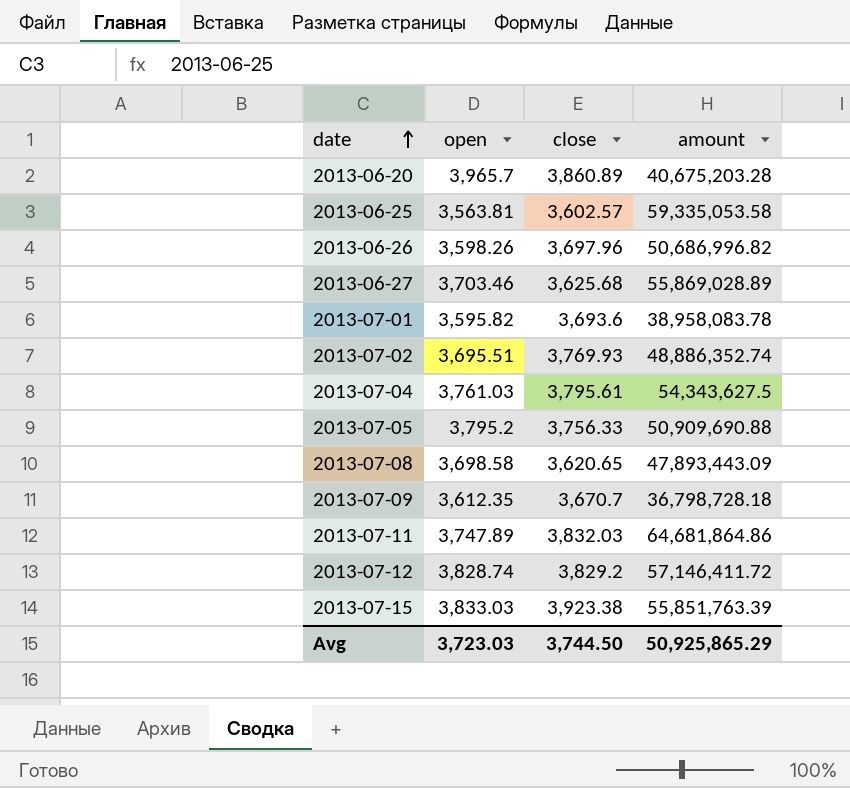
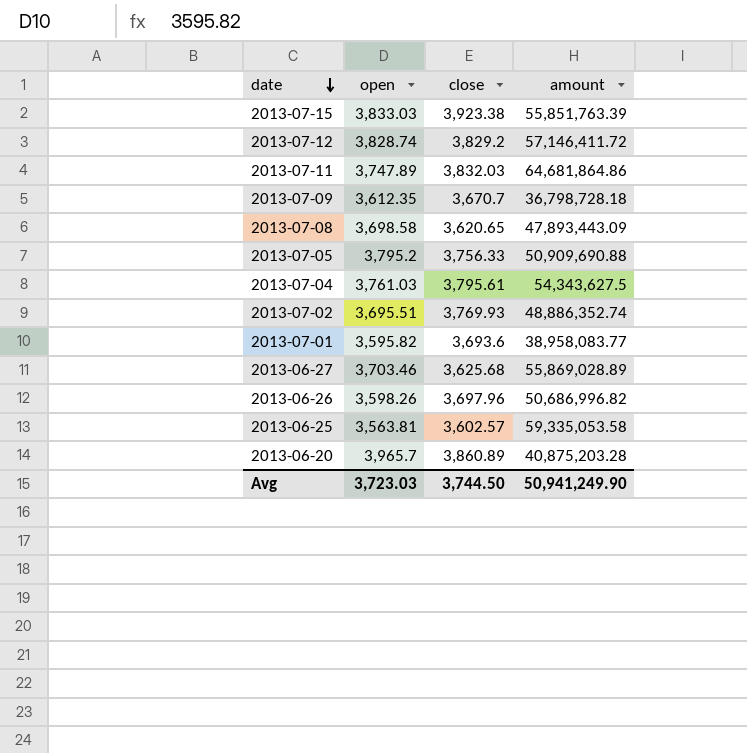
row order: date ascending -> date descending
2013-07-01 | amount: 38,958,083.78 -> 38,958,083.77
2013-06-20 | amount: 40,675,203.28 -> 40,875,203.28
Avg | amount: 50,925,865.29 -> 50,941,249.90

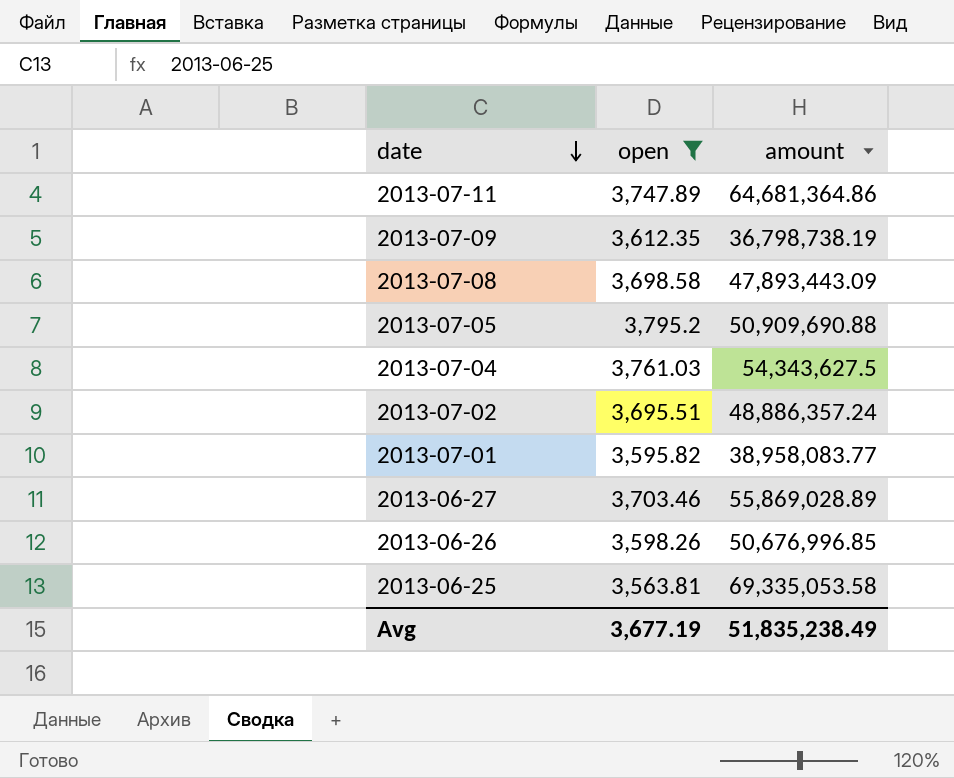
filter: none -> open <= 3,795.2
column close | position: 3 -> none
2013-07-11 | amount: 64,681,864.86 -> 64,681,364.86
2013-07-09 | amount: 36,798,728.18 -> 36,798,738.19
2013-07-02 | amount: 48,886,352.74 -> 48,886,357.24
2013-06-26 | amount: 50,686,996.82 -> 50,676,996.85
2013-06-25 | amount: 59,335,053.58 -> 69,335,053.58
Avg | open: 3,723.03 -> 3,677.19
Avg | amount: 50,941,249.90 -> 51,835,238.49

